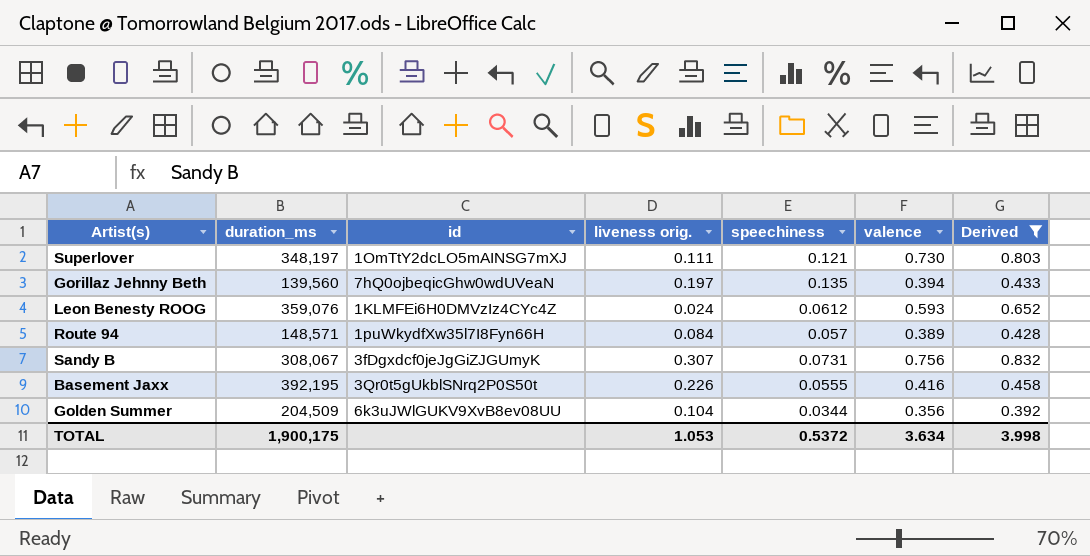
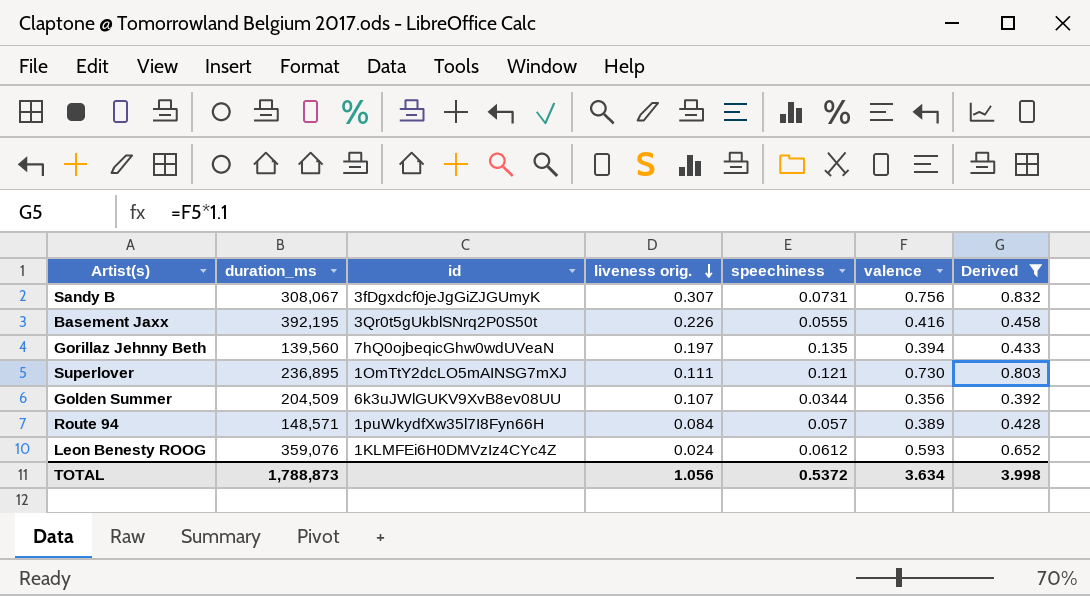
row order: none -> liveness orig. descending
Superlover | duration_ms: 348,197 -> 236,895
Golden Summer | liveness orig.: 0.104 -> 0.107
TOTAL | duration_ms: 1,900,175 -> 1,788,873
TOTAL | liveness orig.: 1.053 -> 1.056

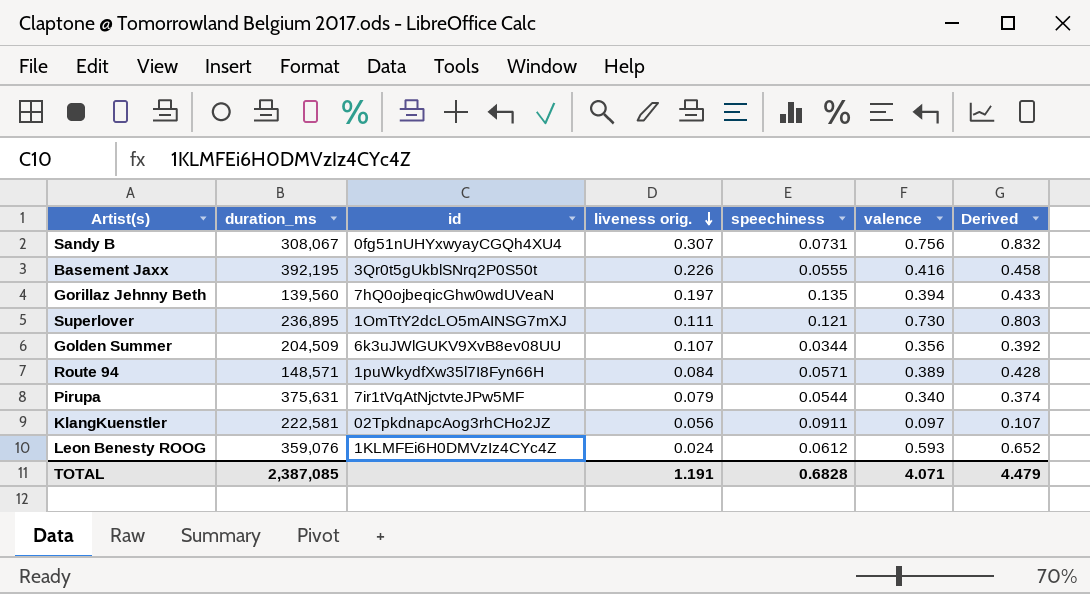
filter: Derived >= 0.392 -> none
Sandy B | id: 3fDgxdcf0jeJgGiZJGUmyK -> 0fg51nUHYxwyayCGQh4XU4
Route 94 | speechiness: 0.057 -> 0.0571
TOTAL | duration_ms: 1,788,873 -> 2,387,085
TOTAL | liveness orig.: 1.056 -> 1.191
TOTAL | speechiness: 0.5372 -> 0.6828
TOTAL | valence: 3.634 -> 4.071
TOTAL | Derived: 3.998 -> 4.479

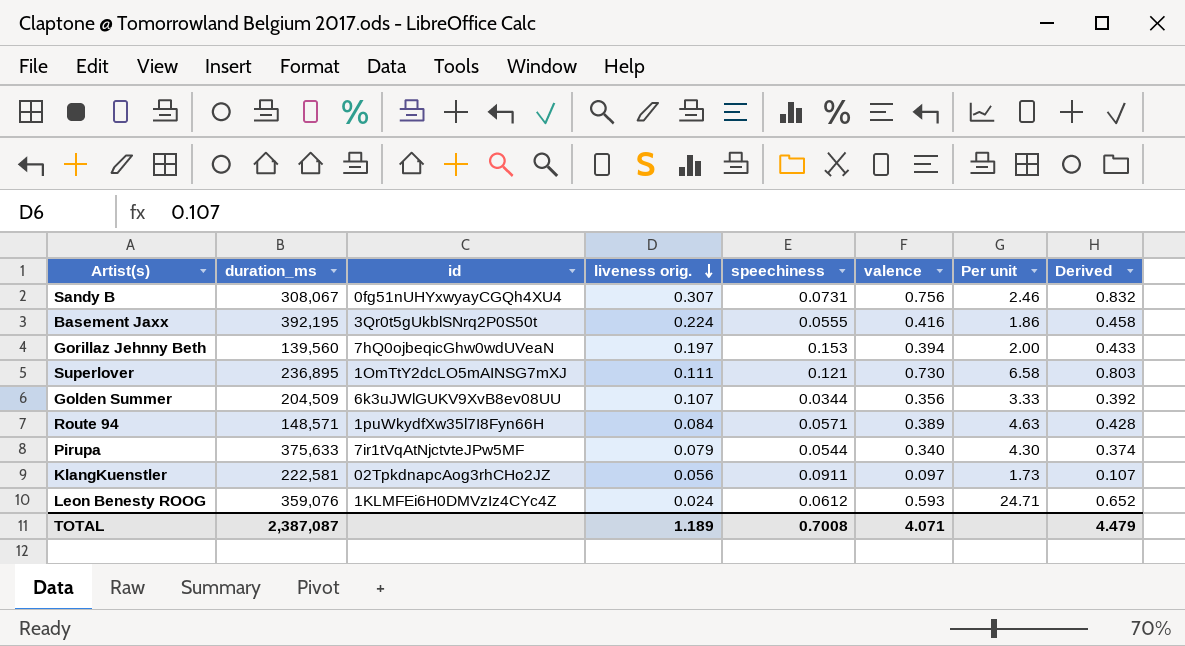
column Per unit | formula: none -> [valence] / [liveness orig.]
Basement Jaxx | liveness orig.: 0.226 -> 0.224
Gorillaz Jehnny Beth | speechiness: 0.135 -> 0.153
Pirupa | duration_ms: 375,631 -> 375,633
TOTAL | duration_ms: 2,387,085 -> 2,387,087
TOTAL | liveness orig.: 1.191 -> 1.189
TOTAL | speechiness: 0.6828 -> 0.7008

